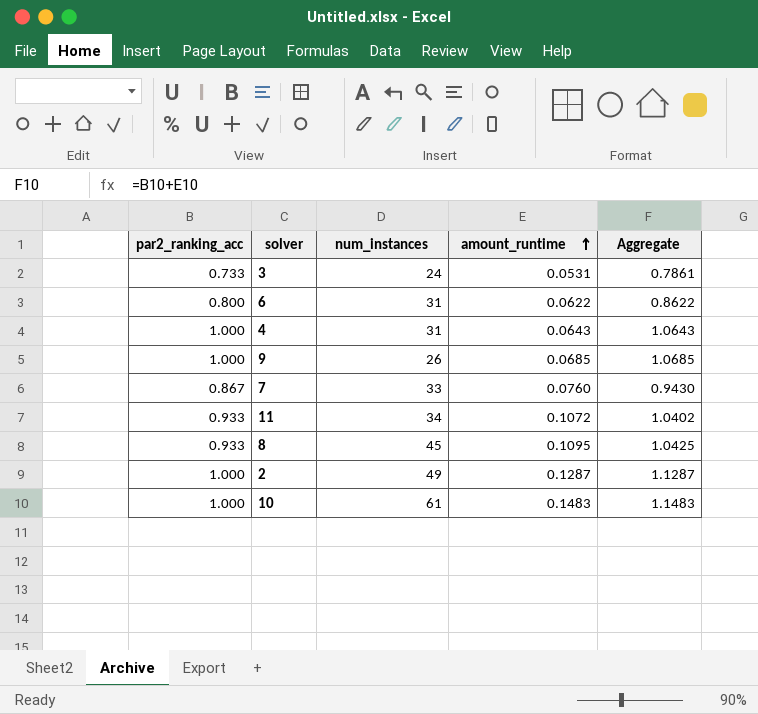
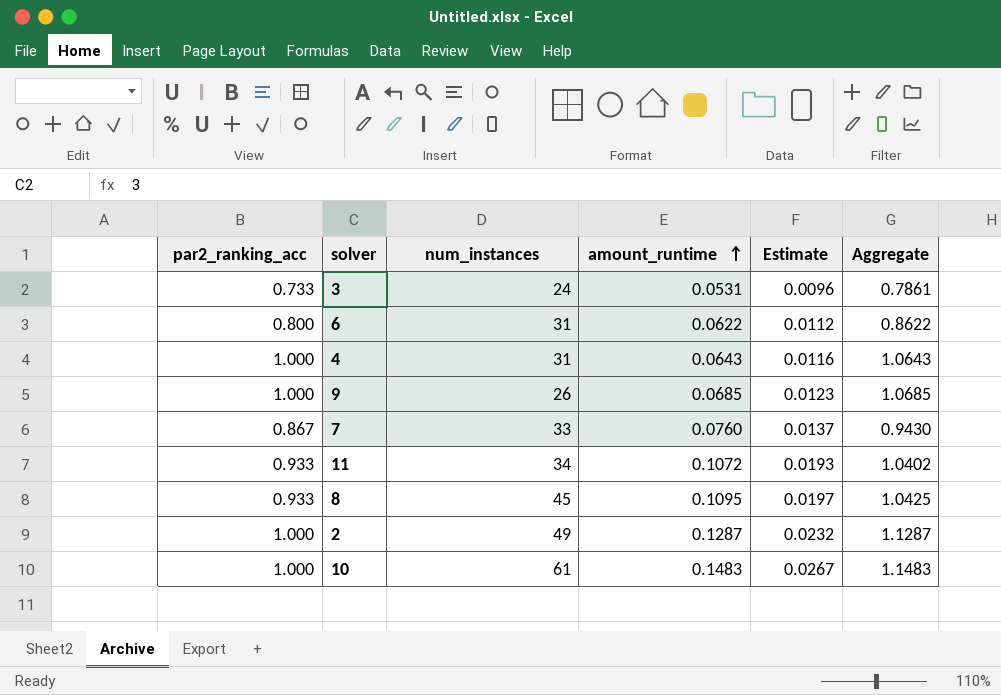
column Estimate | formula: none -> [amount_runtime] * 0.18

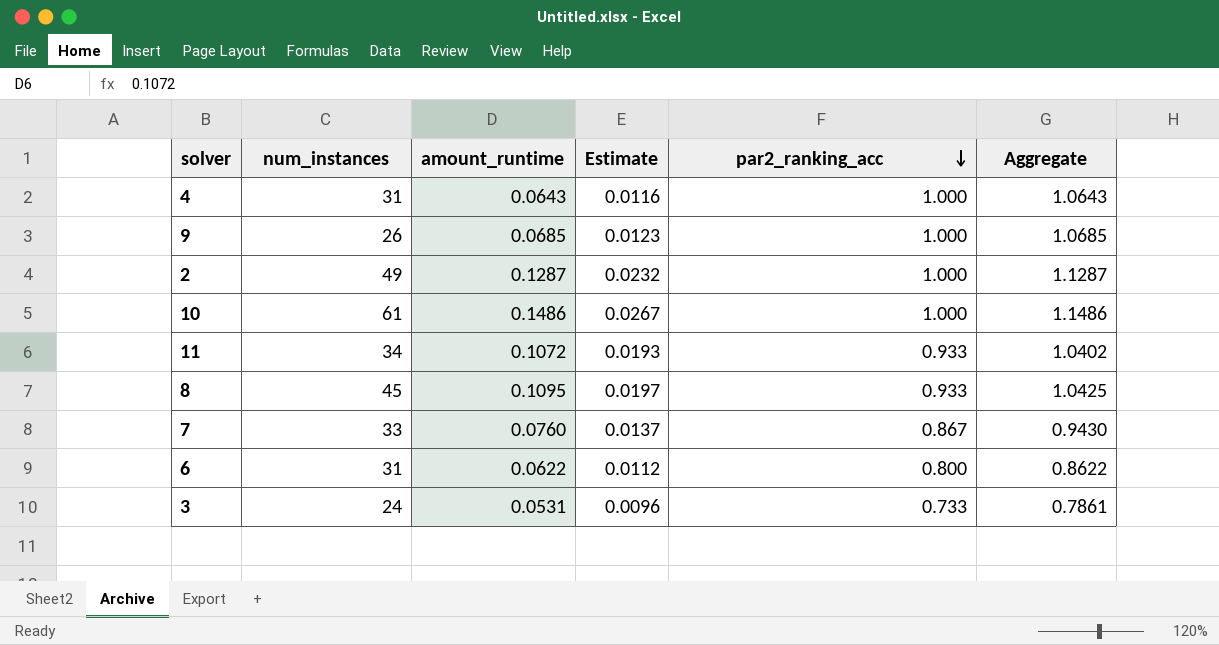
row order: amount_runtime ascending -> par2_ranking_acc descending
column par2_ranking_acc | position: 1 -> 5
10 | amount_runtime: 0.1483 -> 0.1486
10 | Aggregate: 1.1483 -> 1.1486

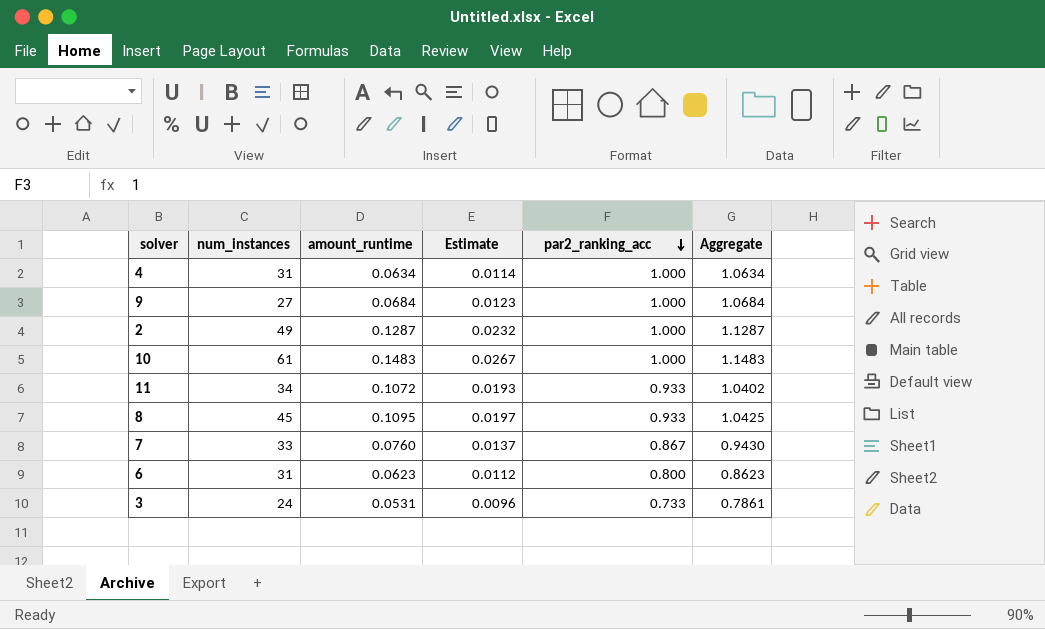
4 | amount_runtime: 0.0643 -> 0.0634
4 | Estimate: 0.0116 -> 0.0114
4 | Aggregate: 1.0643 -> 1.0634
9 | num_instances: 26 -> 27
9 | amount_runtime: 0.0685 -> 0.0684
9 | Aggregate: 1.0685 -> 1.0684
10 | amount_runtime: 0.1486 -> 0.1483
10 | Aggregate: 1.1486 -> 1.1483
6 | amount_runtime: 0.0622 -> 0.0623
6 | Aggregate: 0.8622 -> 0.8623

